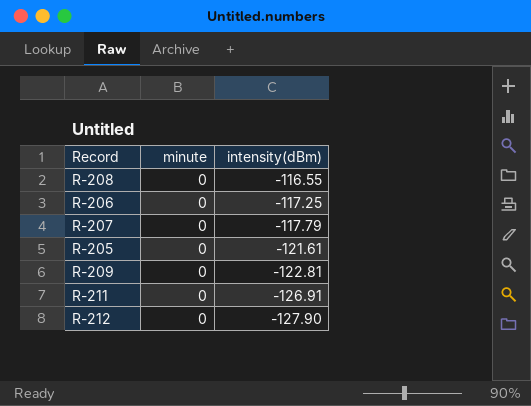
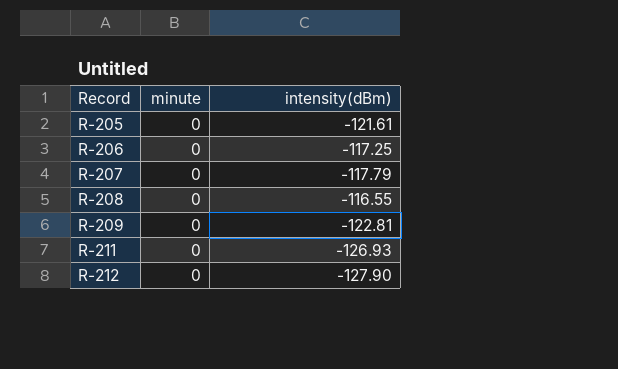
row order: intensity(dBm) descending -> Record ascending
R-211 | intensity(dBm): -126.91 -> -126.93

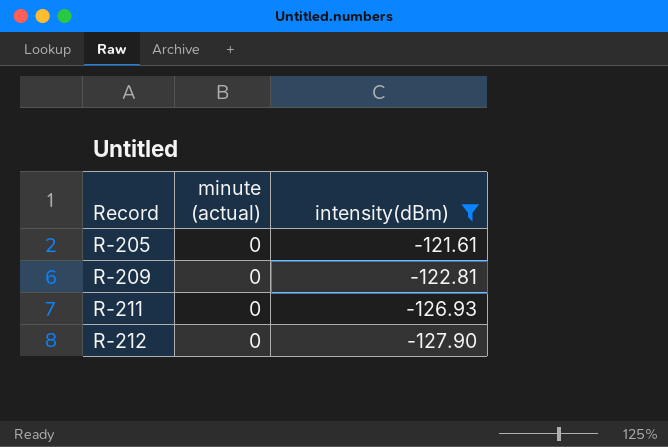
filter: none -> intensity(dBm) <= -121.61
column name: minute -> minute (actual)

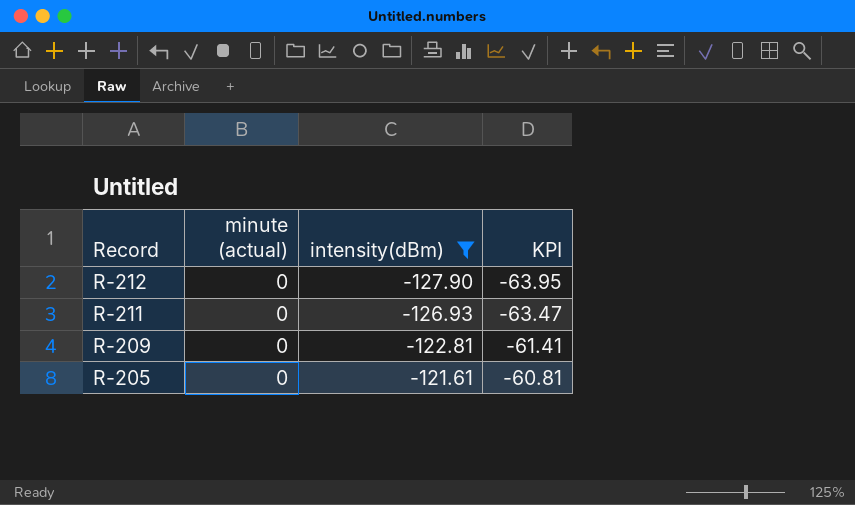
row order: Record ascending -> Record descending
column KPI | formula: none -> [intensity(dBm)] * 0.5

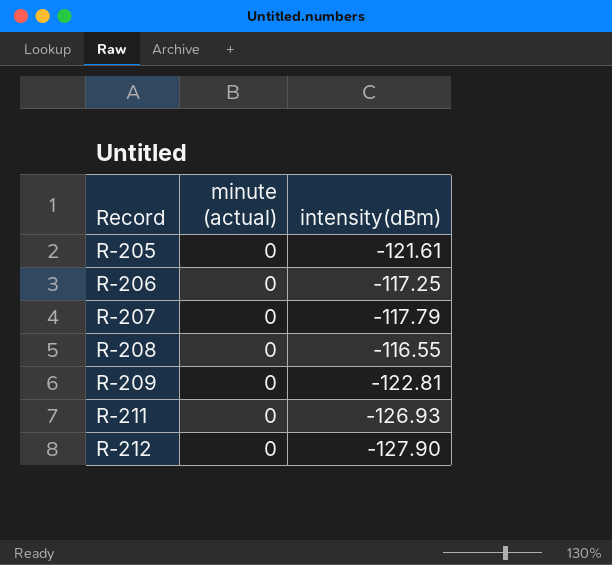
filter: intensity(dBm) <= -121.61 -> none
row order: Record descending -> Record ascending
column KPI | formula: [intensity(dBm)] * 0.5 -> none

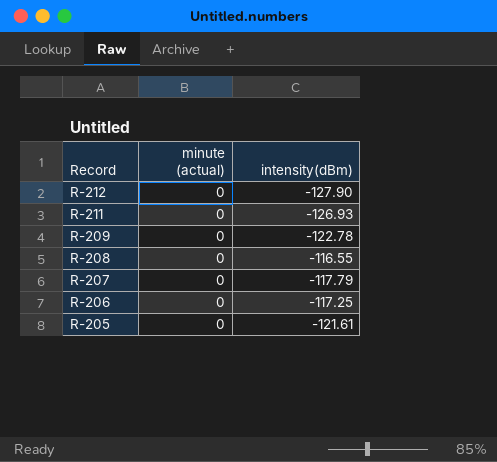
row order: Record ascending -> Record descending
R-209 | intensity(dBm): -122.81 -> -122.78

